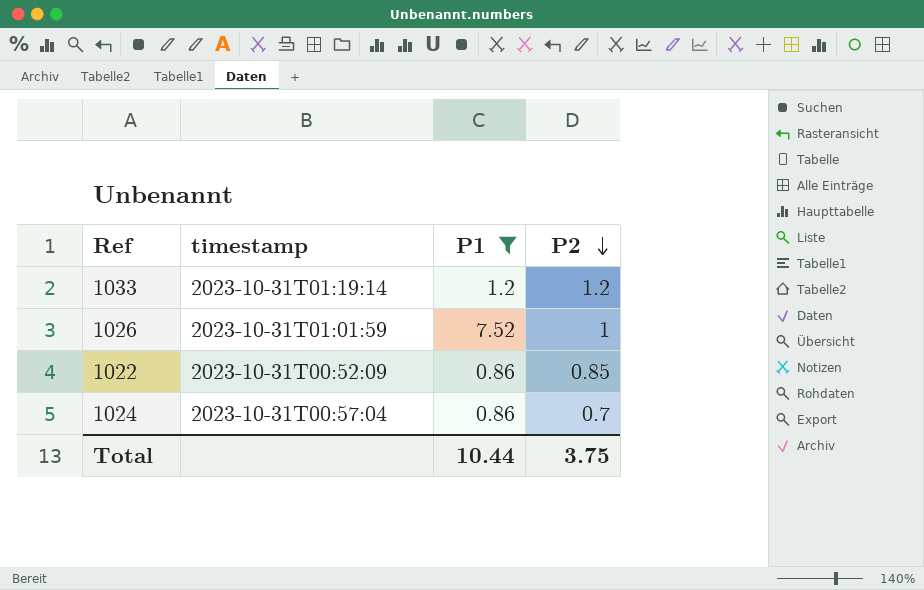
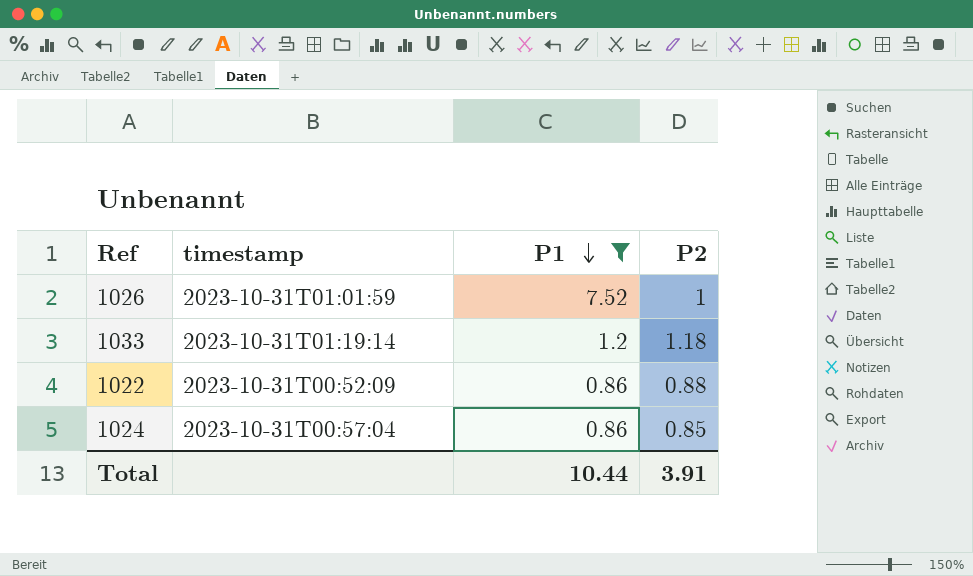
row order: P2 descending -> P1 descending
1033 | P2: 1.2 -> 1.18
1022 | P2: 0.85 -> 0.88
1024 | P2: 0.7 -> 0.85
Total | P2: 3.75 -> 3.91

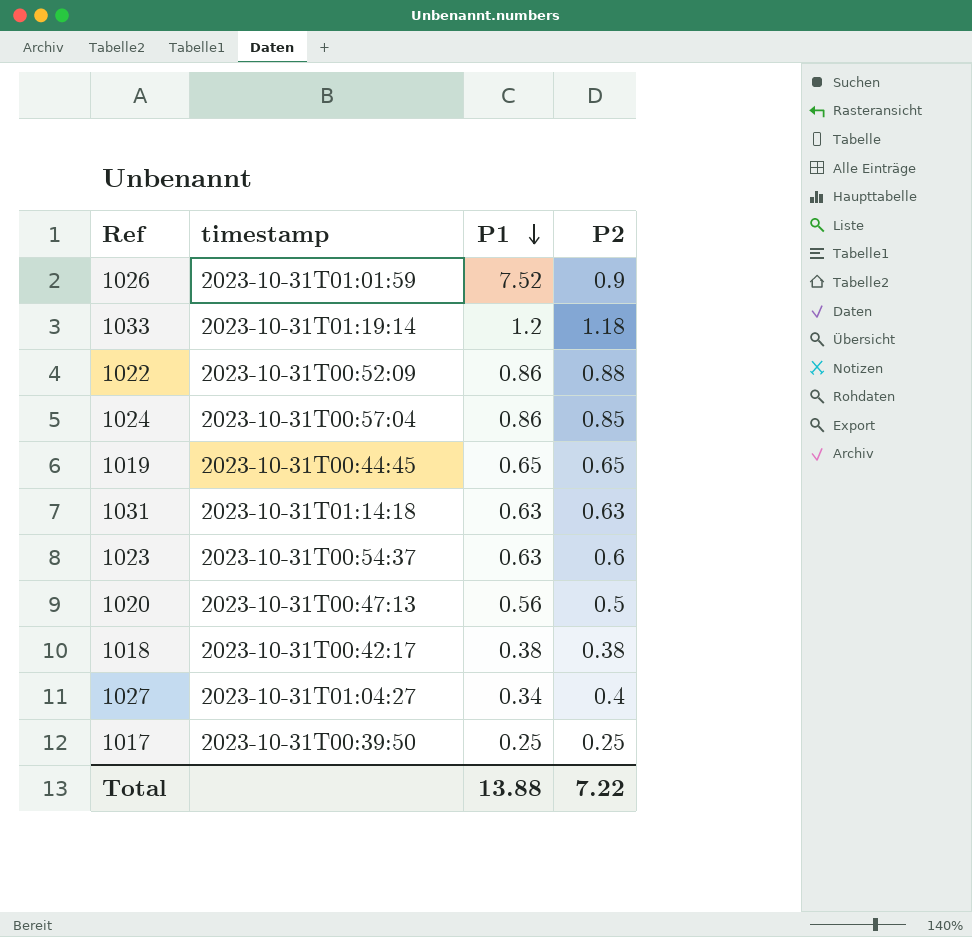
filter: P1 >= 0.86 -> none
1026 | P2: 1 -> 0.9
Total | P1: 10.44 -> 13.88
Total | P2: 3.91 -> 7.22

